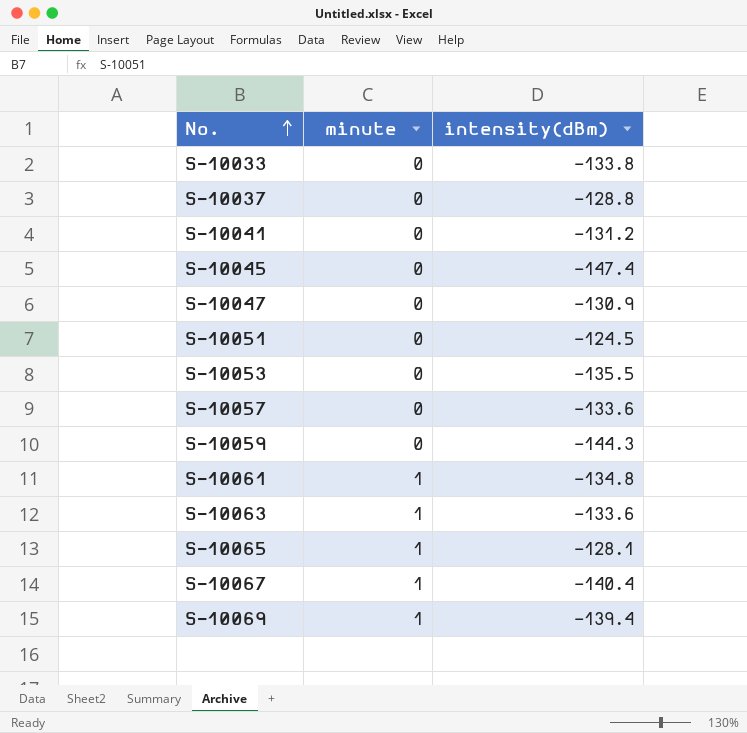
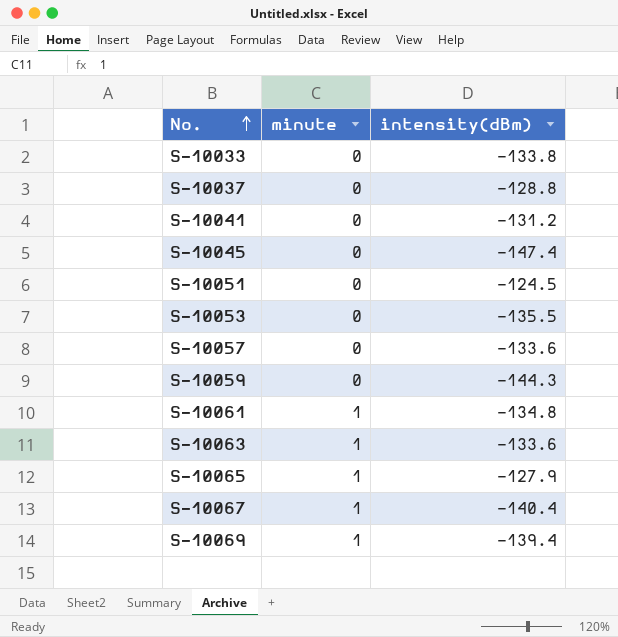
row S-10047: 0 | -130.9 -> none
S-10065 | intensity(dBm): -128.1 -> -127.9

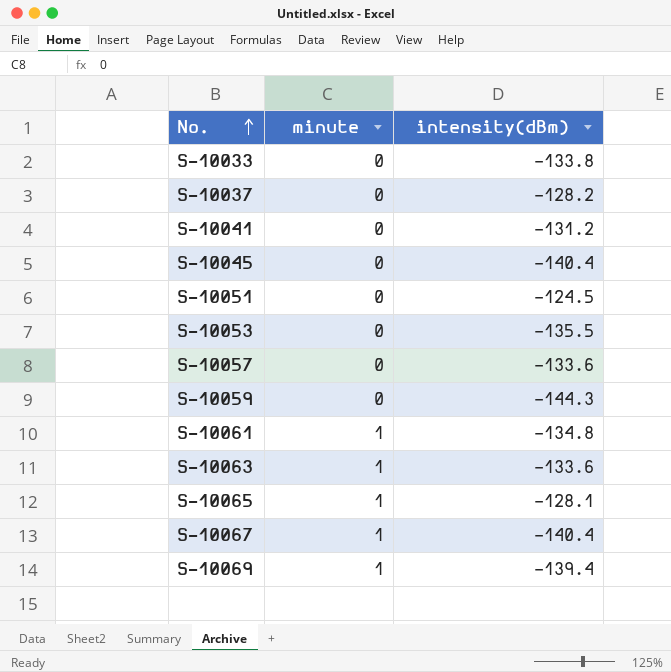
S-10037 | intensity(dBm): -128.8 -> -128.2
S-10045 | intensity(dBm): -147.4 -> -140.4
S-10065 | intensity(dBm): -127.9 -> -128.1

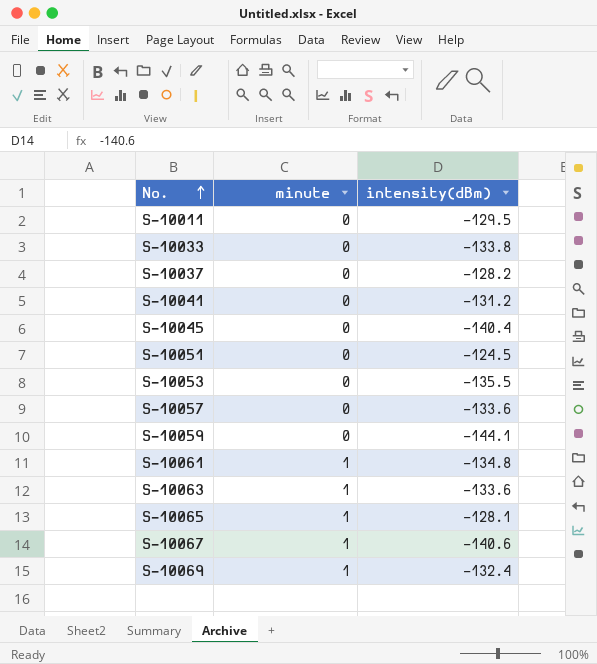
row S-10011: none -> 0 | -129.5
S-10059 | intensity(dBm): -144.3 -> -144.1
S-10067 | intensity(dBm): -140.4 -> -140.6
S-10069 | intensity(dBm): -139.4 -> -132.4

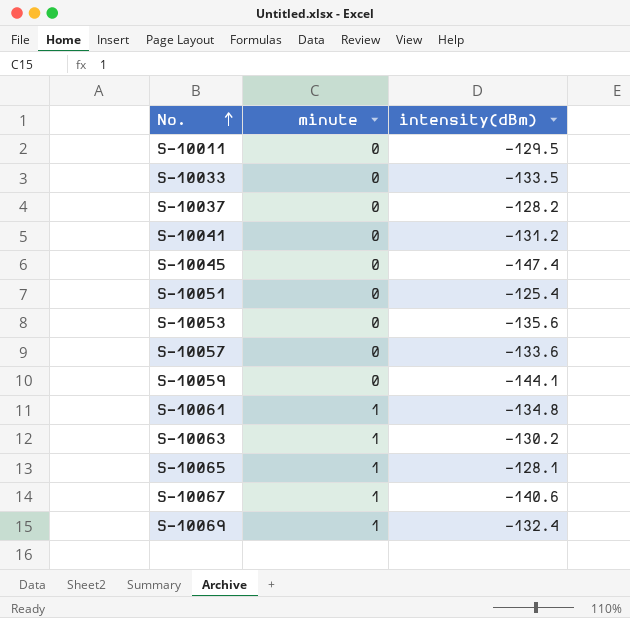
S-10033 | intensity(dBm): -133.8 -> -133.5
S-10045 | intensity(dBm): -140.4 -> -147.4
S-10051 | intensity(dBm): -124.5 -> -125.4
S-10053 | intensity(dBm): -135.5 -> -135.6
S-10063 | intensity(dBm): -133.6 -> -130.2

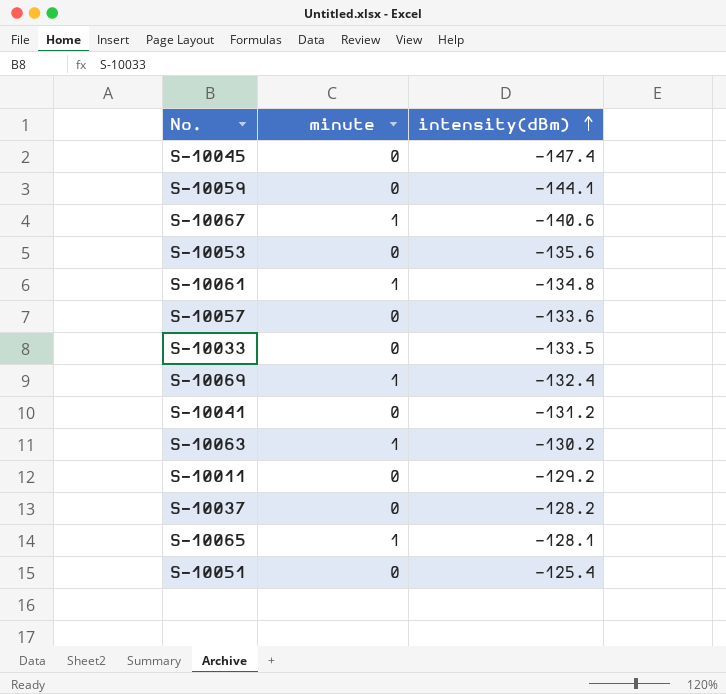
row order: No. ascending -> intensity(dBm) ascending
S-10011 | intensity(dBm): -129.5 -> -129.2

